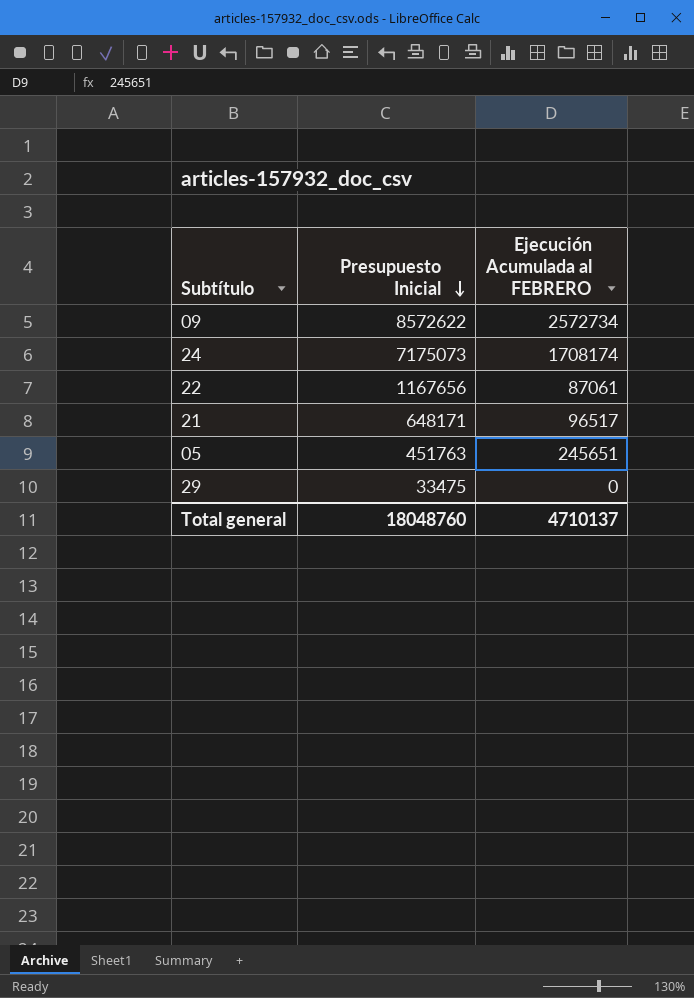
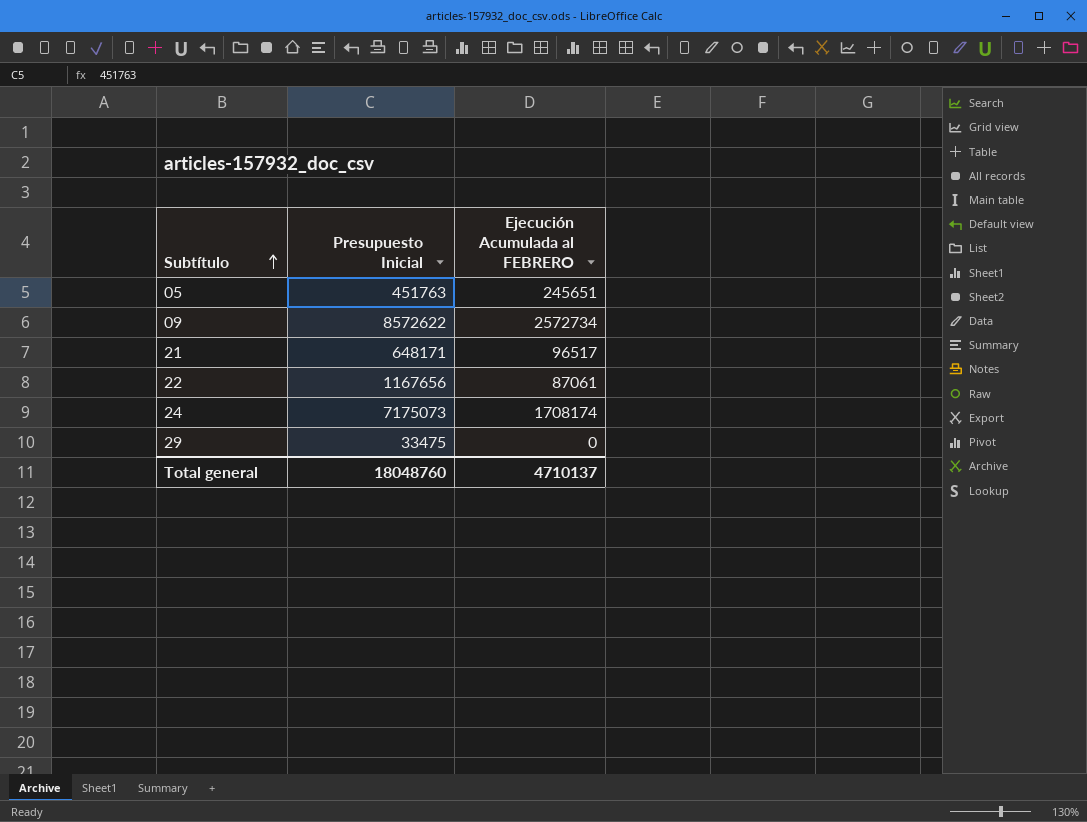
row order: Presupuesto Inicial descending -> Subtítulo ascending

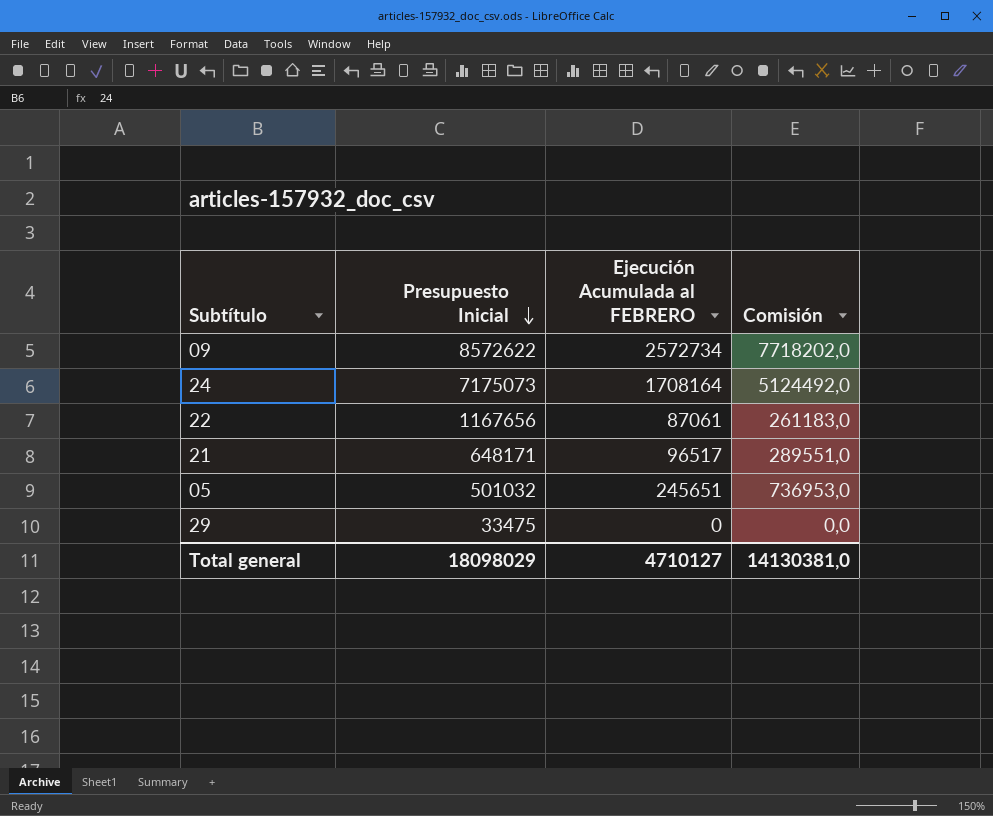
row order: Subtítulo ascending -> Presupuesto Inicial descending
column Comisión | formula: none -> [Ejecución Acumulada al FEBRERO] * 3
24 | Ejecución Acumulada al FEBRERO: 1708174 -> 1708164
05 | Presupuesto Inicial: 451763 -> 501032
Total general | Presupuesto Inicial: 18048760 -> 18098029
Total general | Ejecución Acumulada al FEBRERO: 4710137 -> 4710127

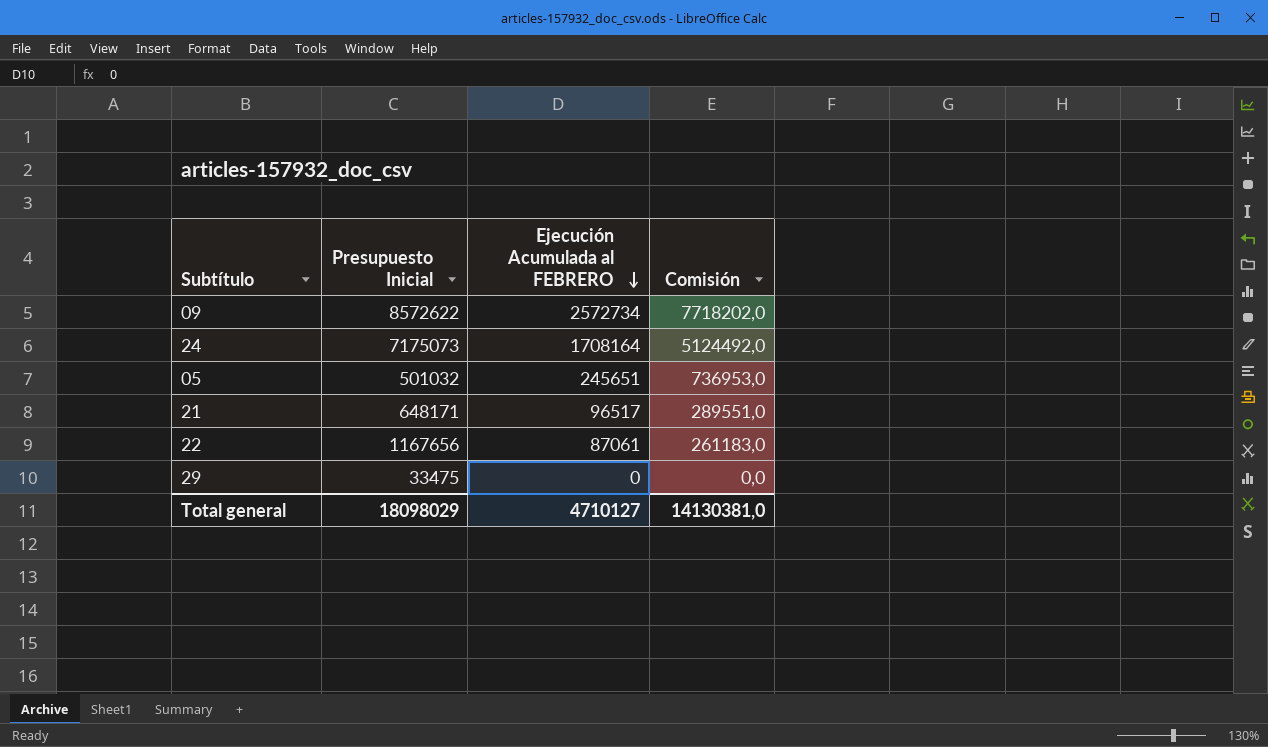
row order: Presupuesto Inicial descending -> Ejecución Acumulada al FEBRERO descending

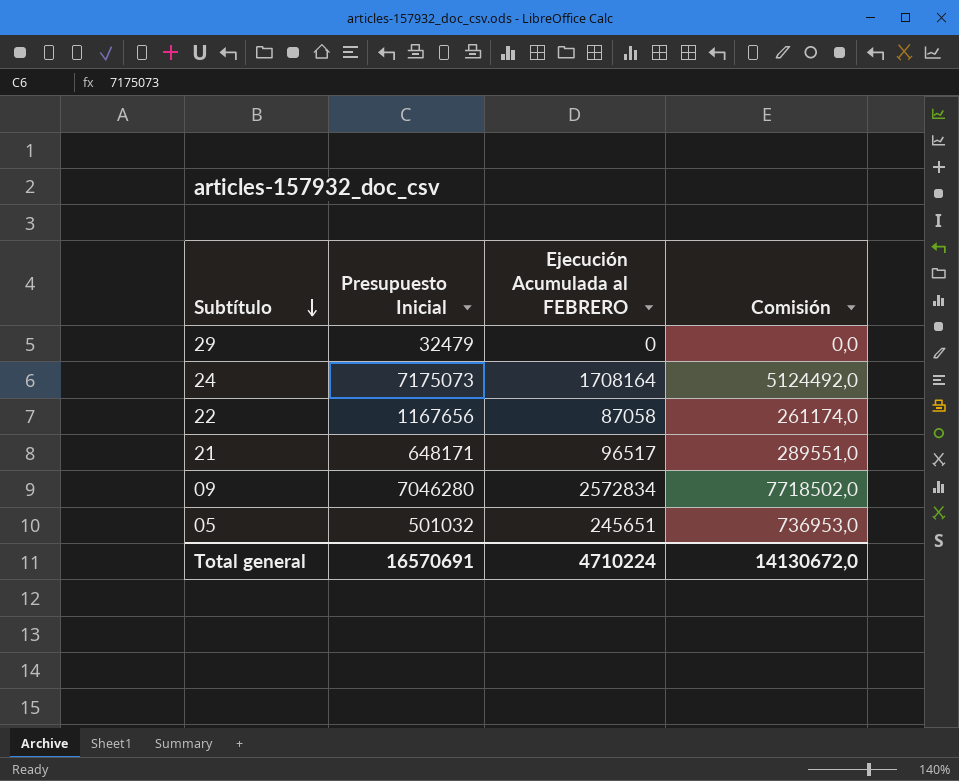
row order: Ejecución Acumulada al FEBRERO descending -> Subtítulo descending
29 | Presupuesto Inicial: 33475 -> 32479
22 | Ejecución Acumulada al FEBRERO: 87061 -> 87058
22 | Comisión: 261183,0 -> 261174,0
09 | Presupuesto Inicial: 8572622 -> 7046280
09 | Ejecución Acumulada al FEBRERO: 2572734 -> 2572834
09 | Comisión: 7718202,0 -> 7718502,0
Total general | Presupuesto Inicial: 18098029 -> 16570691
Total general | Ejecución Acumulada al FEBRERO: 4710127 -> 4710224
Total general | Comisión: 14130381,0 -> 14130672,0

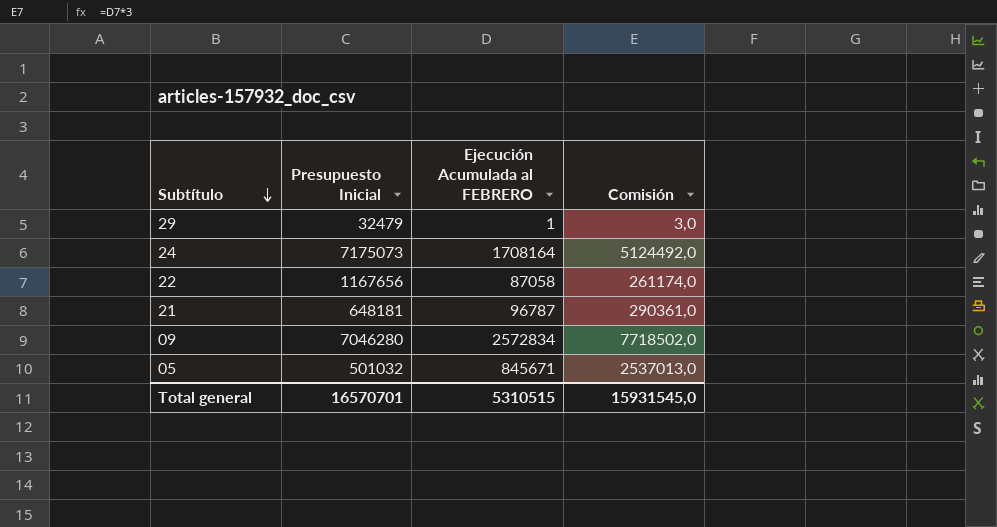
29 | Ejecución Acumulada al FEBRERO: 0 -> 1
29 | Comisión: 0,0 -> 3,0
21 | Presupuesto Inicial: 648171 -> 648181
21 | Ejecución Acumulada al FEBRERO: 96517 -> 96787
21 | Comisión: 289551,0 -> 290361,0
05 | Ejecución Acumulada al FEBRERO: 245651 -> 845671
05 | Comisión: 736953,0 -> 2537013,0
Total general | Presupuesto Inicial: 16570691 -> 16570701
Total general | Ejecución Acumulada al FEBRERO: 4710224 -> 5310515
Total general | Comisión: 14130672,0 -> 15931545,0

